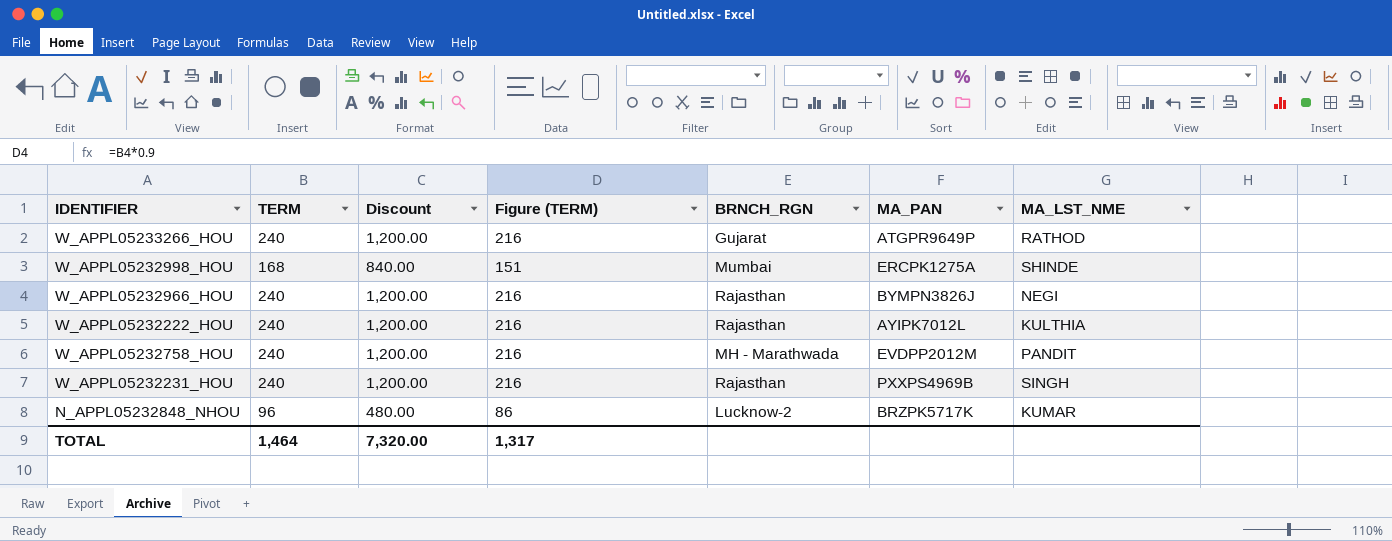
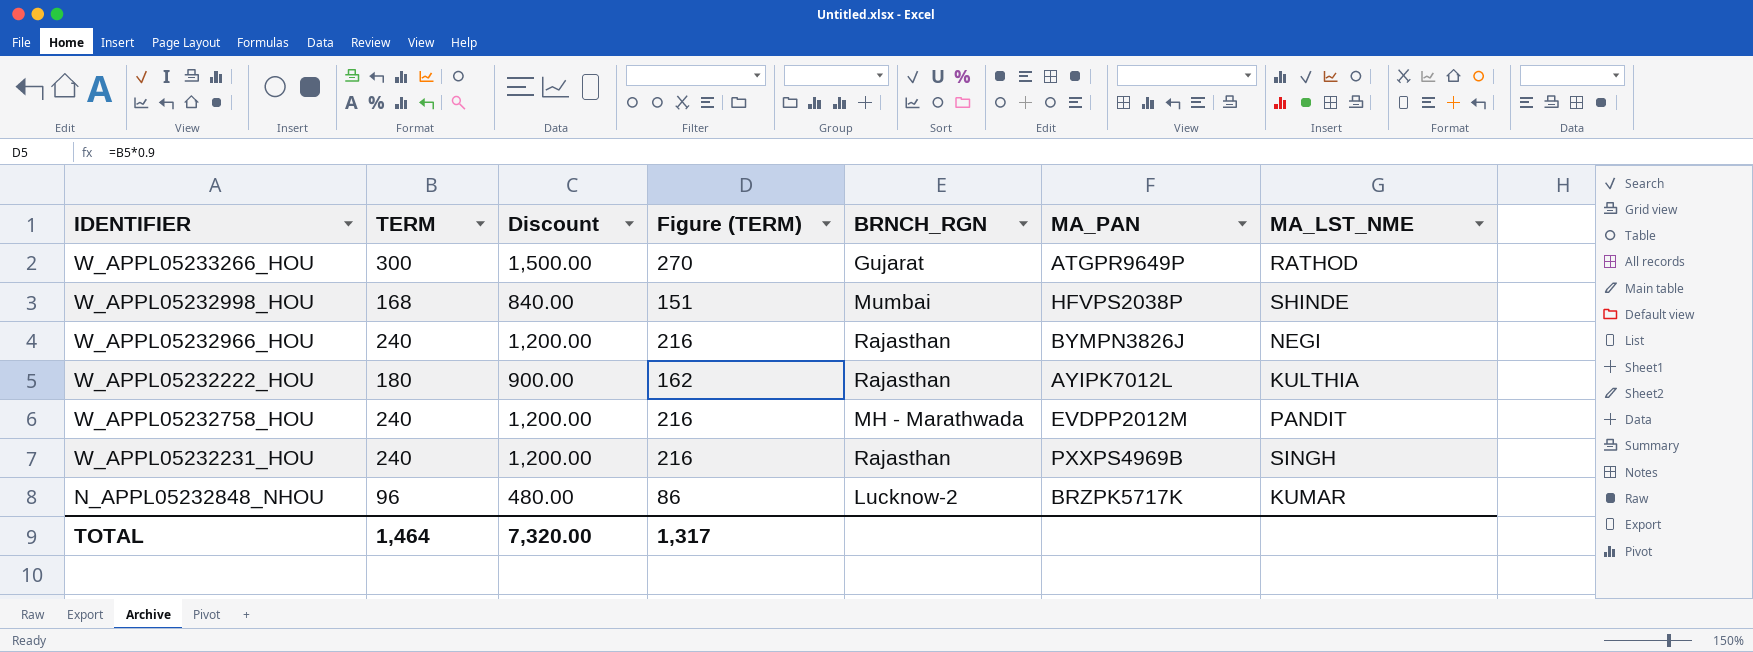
W_APPL05233266_HOU | TERM: 240 -> 300
W_APPL05233266_HOU | Discount: 1,200.00 -> 1,500.00
W_APPL05233266_HOU | Figure (TERM): 216 -> 270
W_APPL05232998_HOU | MA_PAN: ERCPK1275A -> HFVPS2038P
W_APPL05232222_HOU | TERM: 240 -> 180
W_APPL05232222_HOU | Discount: 1,200.00 -> 900.00
W_APPL05232222_HOU | Figure (TERM): 216 -> 162

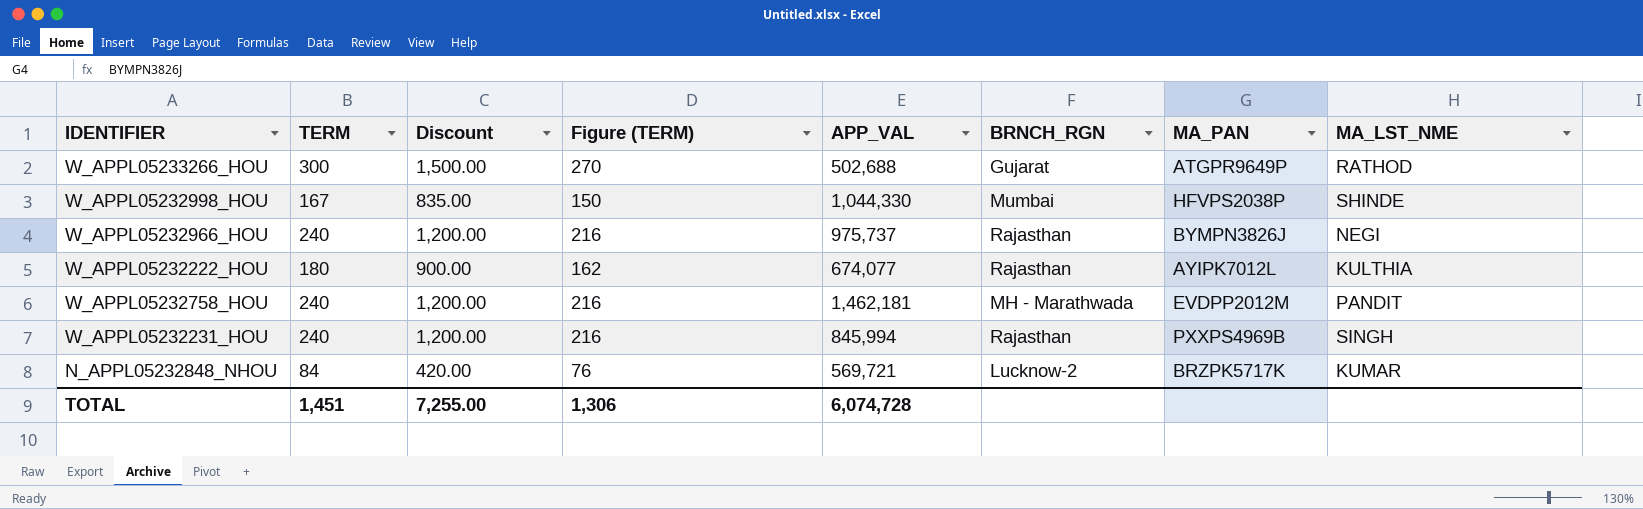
column APP_VAL | position: none -> 5
W_APPL05232998_HOU | TERM: 168 -> 167
W_APPL05232998_HOU | Discount: 840.00 -> 835.00
W_APPL05232998_HOU | Figure (TERM): 151 -> 150
N_APPL05232848_NHOU | TERM: 96 -> 84
N_APPL05232848_NHOU | Discount: 480.00 -> 420.00
N_APPL05232848_NHOU | Figure (TERM): 86 -> 76
TOTAL | TERM: 1,464 -> 1,451
TOTAL | Discount: 7,320.00 -> 7,255.00
TOTAL | Figure (TERM): 1,317 -> 1,306

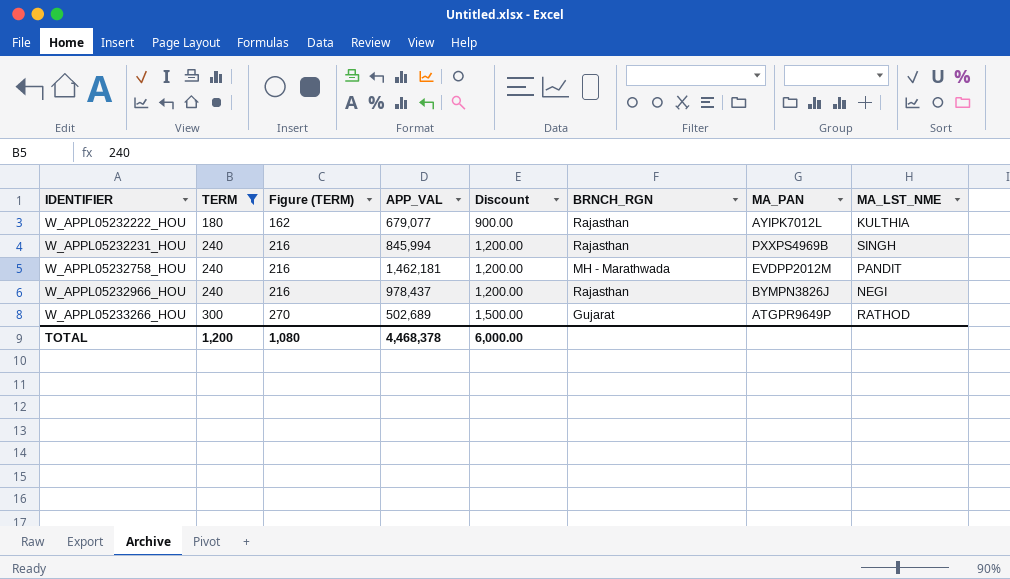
filter: none -> TERM >= 180
row order: none -> IDENTIFIER ascending
column Discount | position: 3 -> 5
W_APPL05232222_HOU | APP_VAL: 674,077 -> 679,077
W_APPL05232966_HOU | APP_VAL: 975,737 -> 978,437
W_APPL05233266_HOU | APP_VAL: 502,688 -> 502,689
TOTAL | TERM: 1,451 -> 1,200
TOTAL | Figure (TERM): 1,306 -> 1,080
TOTAL | APP_VAL: 6,074,728 -> 4,468,378
TOTAL | Discount: 7,255.00 -> 6,000.00

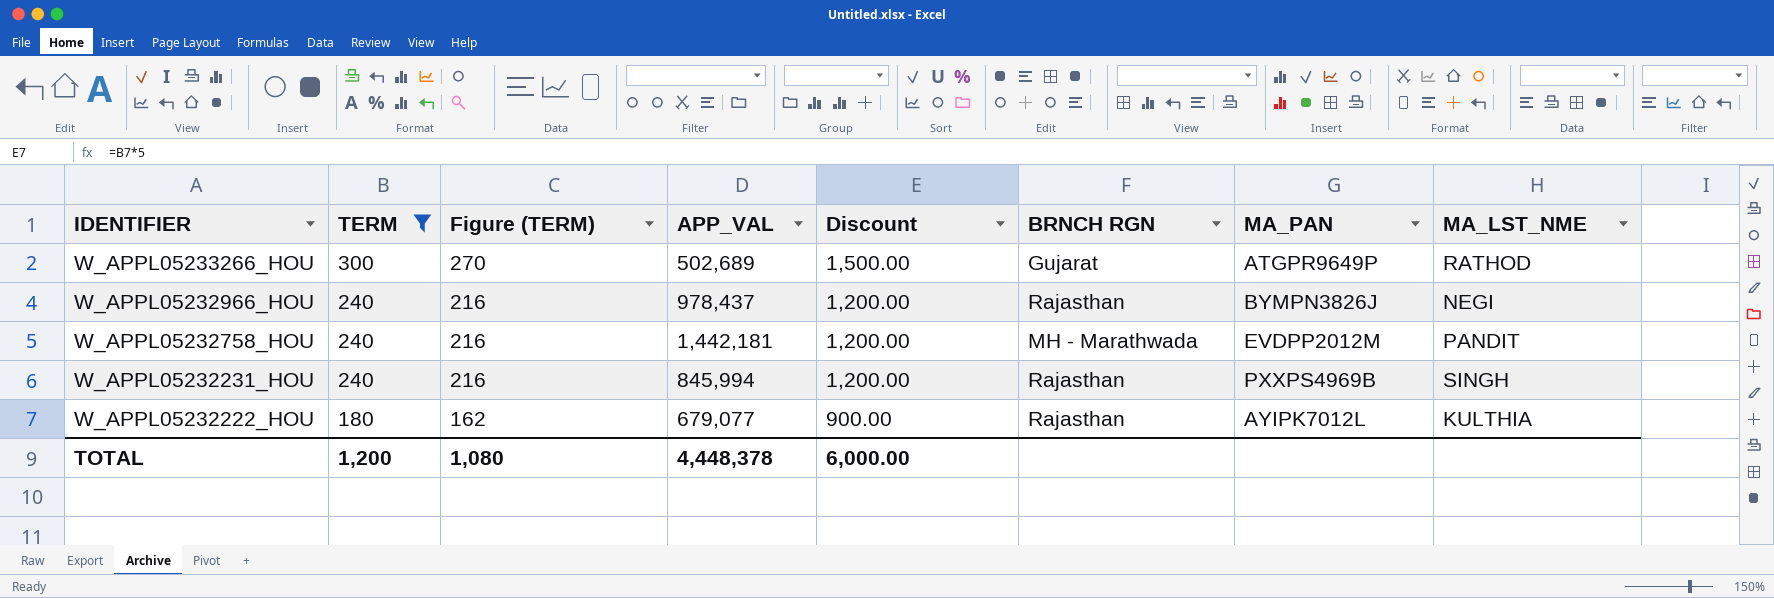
row order: IDENTIFIER ascending -> IDENTIFIER descending
column name: BRNCH_RGN -> BRNCH RGN
W_APPL05232758_HOU | APP_VAL: 1,462,181 -> 1,442,181
TOTAL | APP_VAL: 4,468,378 -> 4,448,378

